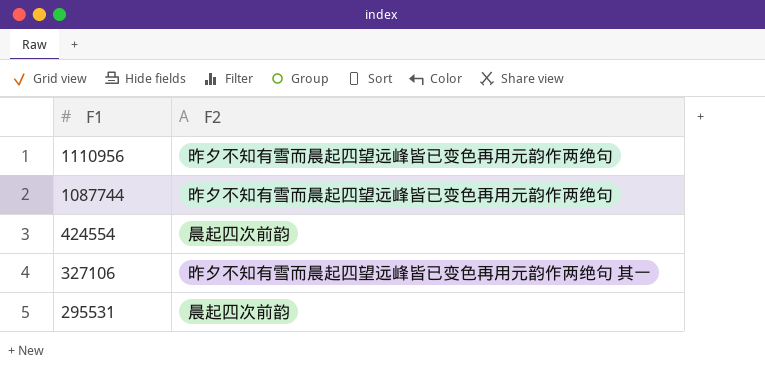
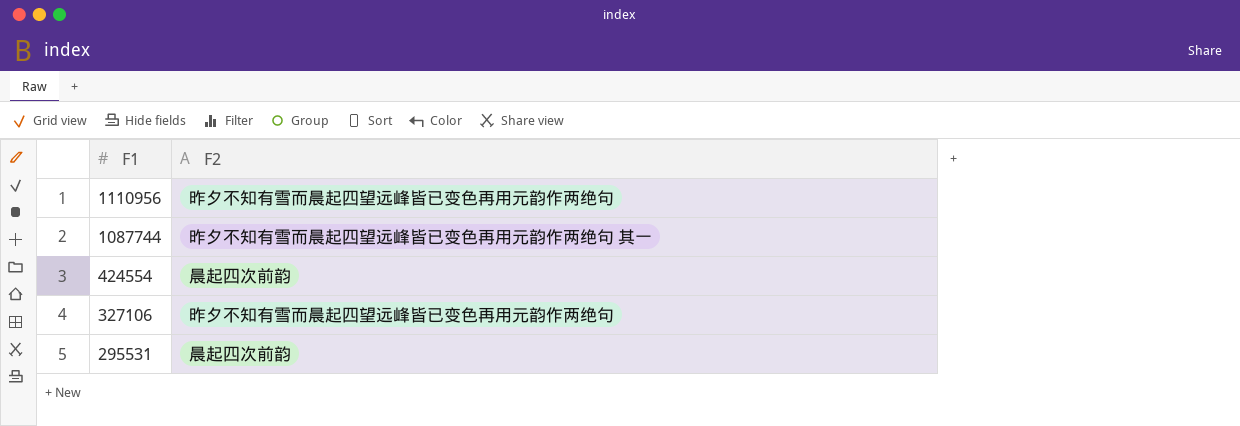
1087744 | F2: 昨夕不知有雪而晨起四望远峰皆已变色再用元韵作两绝句 -> 昨夕不知有雪而晨起四望远峰皆已变色再用元韵作两绝句 其一
327106 | F2: 昨夕不知有雪而晨起四望远峰皆已变色再用元韵作两绝句 其一 -> 昨夕不知有雪而晨起四望远峰皆已变色再用元韵作两绝句

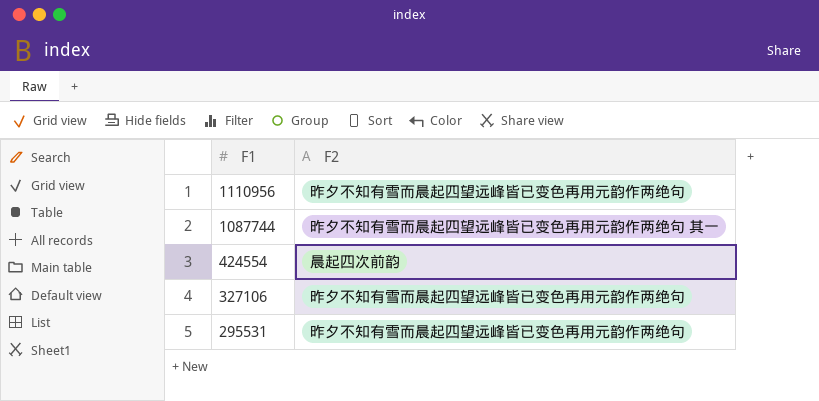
295531 | F2: 晨起四次前韵 -> 昨夕不知有雪而晨起四望远峰皆已变色再用元韵作两绝句

